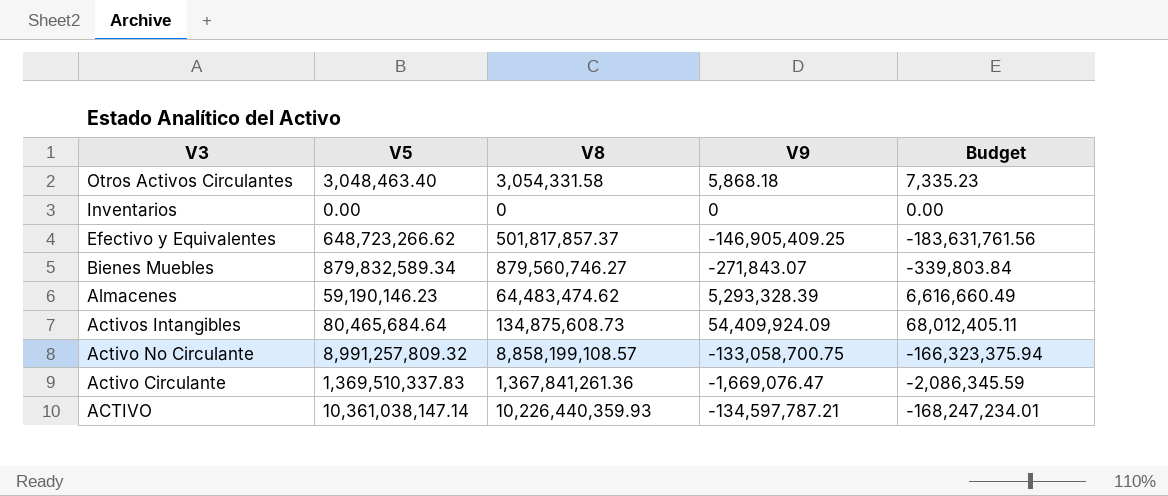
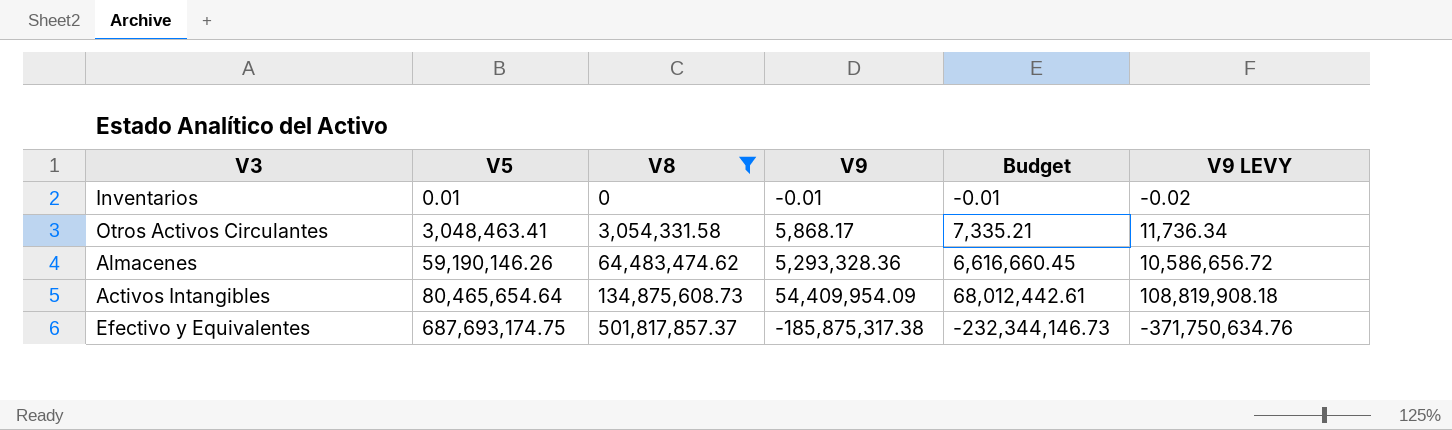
filter: none -> V8 <= 501,817,857.37
row order: V3 descending -> V5 ascending
column V9 LEVY | formula: none -> [V9] * 2
Inventarios | V5: 0.00 -> 0.01
Inventarios | V9: 0 -> -0.01
Inventarios | Budget: 0.00 -> -0.01
Otros Activos Circulantes | V5: 3,048,463.40 -> 3,048,463.41
Otros Activos Circulantes | V9: 5,868.18 -> 5,868.17
Otros Activos Circulantes | Budget: 7,335.23 -> 7,335.21
Almacenes | V5: 59,190,146.23 -> 59,190,146.26
Almacenes | V9: 5,293,328.39 -> 5,293,328.36
Almacenes | Budget: 6,616,660.49 -> 6,616,660.45
Activos Intangibles | V5: 80,465,684.64 -> 80,465,654.64
Activos Intangibles | V9: 54,409,924.09 -> 54,409,954.09
Activos Intangibles | Budget: 68,012,405.11 -> 68,012,442.61
Efectivo y Equivalentes | V5: 648,723,266.62 -> 687,693,174.75
Efectivo y Equivalentes | V9: -146,905,409.25 -> -185,875,317.38
Efectivo y Equivalentes | Budget: -183,631,761.56 -> -232,344,146.73

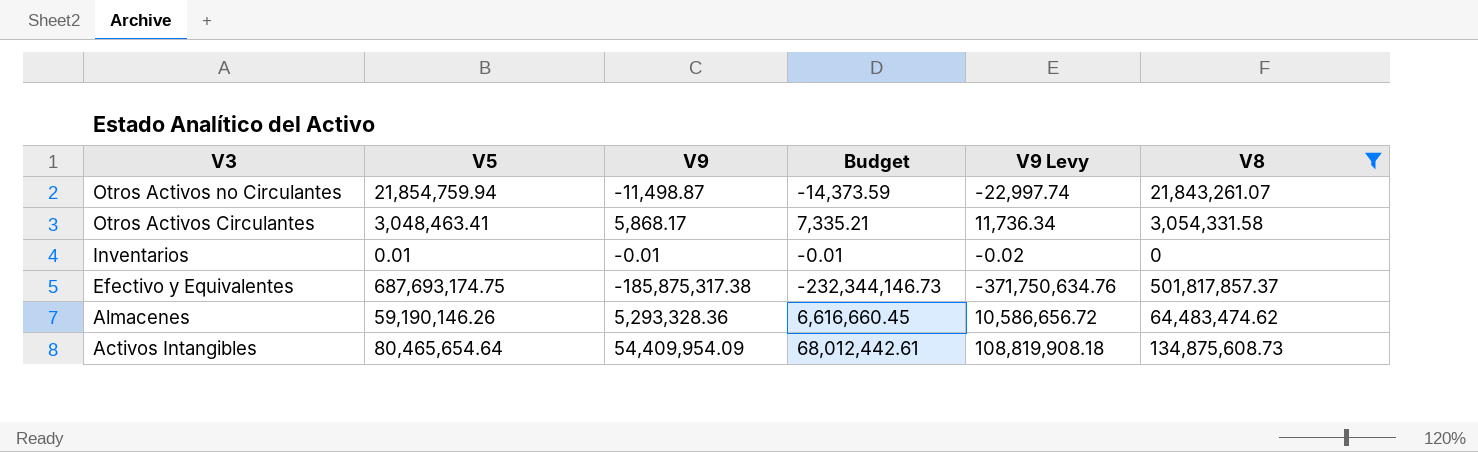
row order: V5 ascending -> V3 descending
column name: V9 LEVY -> V9 Levy
column V8 | position: 3 -> 6
row Otros Activos no Circulantes: none -> 21,854,759.94 | -11,498.87 | -14,373.59 | -22,997.74 | 21,843,261.07

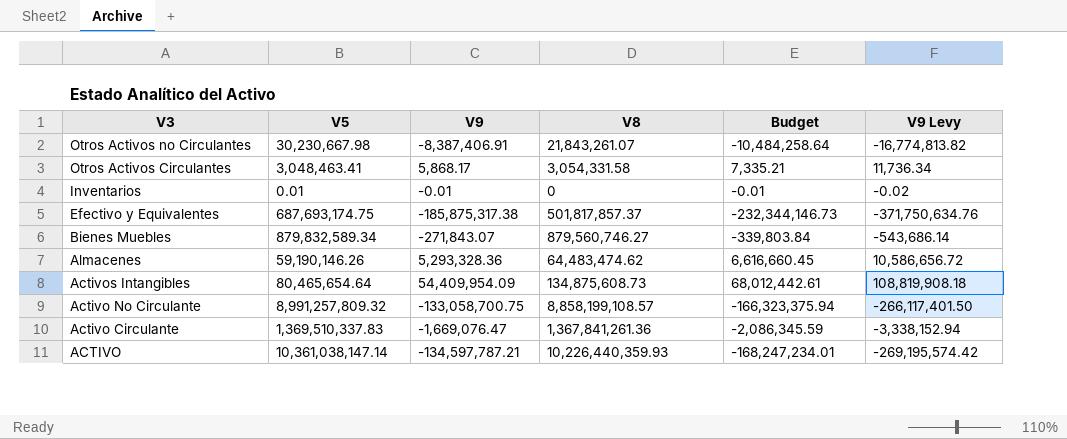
filter: V8 <= 501,817,857.37 -> none
column V8 | position: 6 -> 4
Otros Activos no Circulantes | V5: 21,854,759.94 -> 30,230,667.98
Otros Activos no Circulantes | V9: -11,498.87 -> -8,387,406.91
Otros Activos no Circulantes | Budget: -14,373.59 -> -10,484,258.64
Otros Activos no Circulantes | V9 Levy: -22,997.74 -> -16,774,813.82

